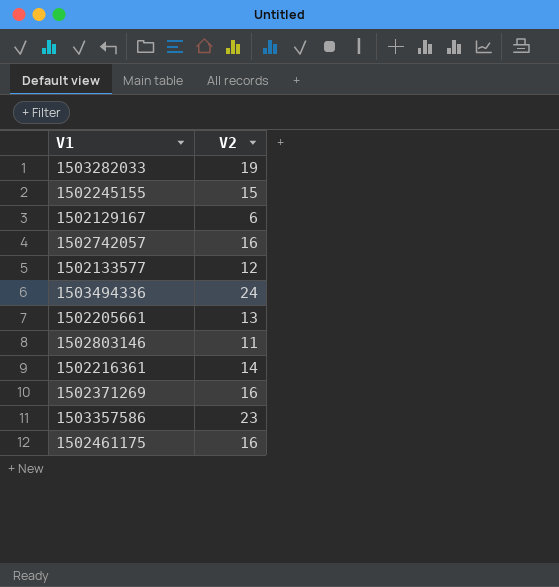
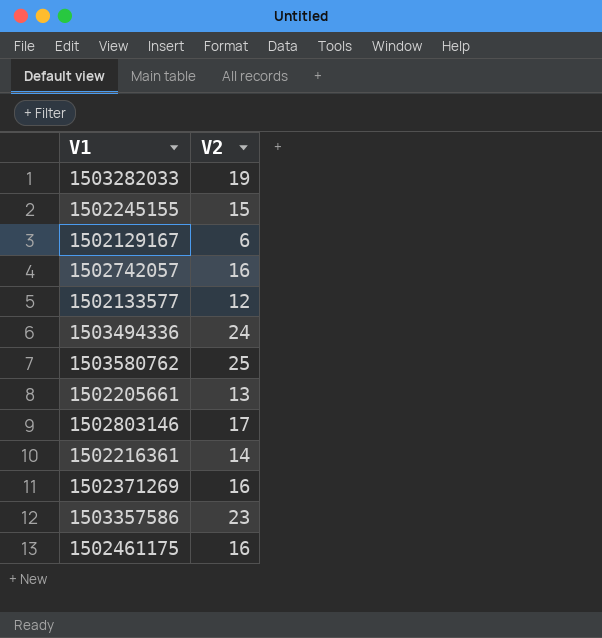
row 1503580762: none -> 25
1502803146 | V2: 11 -> 17

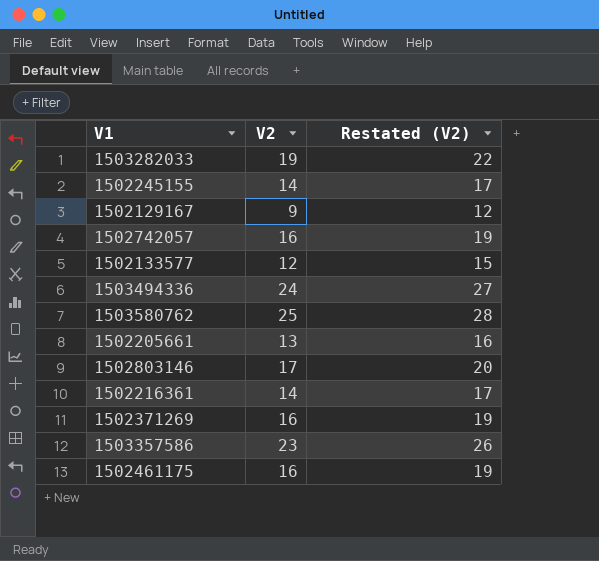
column Restated (V2) | formula: none -> [V2] + 3
1502245155 | V2: 15 -> 14
1502129167 | V2: 6 -> 9

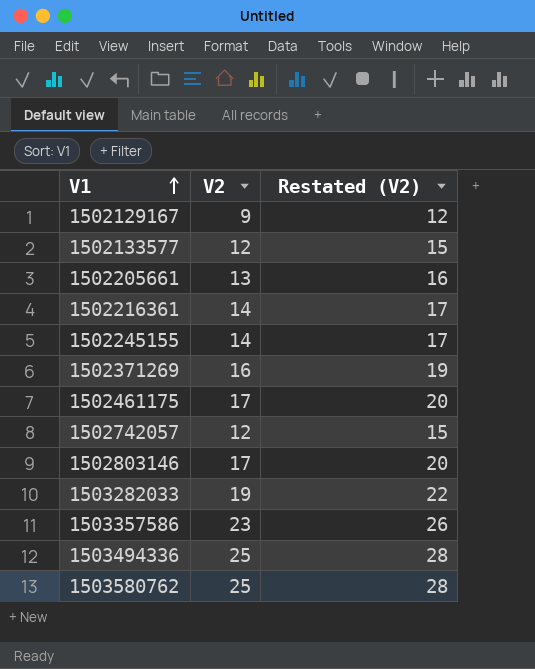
row order: none -> V1 ascending
1502461175 | V2: 16 -> 17
1502461175 | Restated (V2): 19 -> 20
1502742057 | V2: 16 -> 12
1502742057 | Restated (V2): 19 -> 15
1503494336 | V2: 24 -> 25
1503494336 | Restated (V2): 27 -> 28

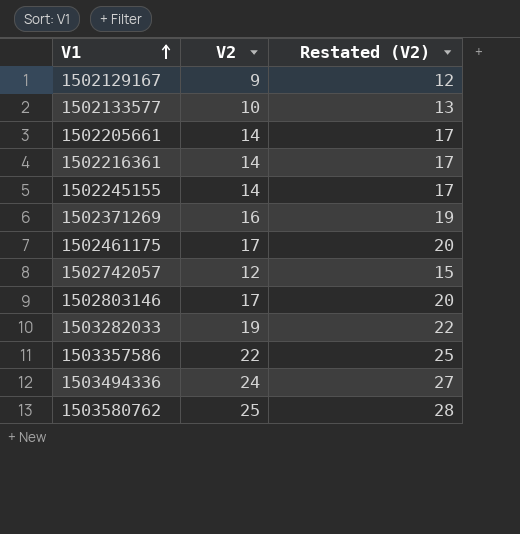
1502133577 | V2: 12 -> 10
1502133577 | Restated (V2): 15 -> 13
1502205661 | V2: 13 -> 14
1502205661 | Restated (V2): 16 -> 17
1503357586 | V2: 23 -> 22
1503357586 | Restated (V2): 26 -> 25
1503494336 | V2: 25 -> 24
1503494336 | Restated (V2): 28 -> 27

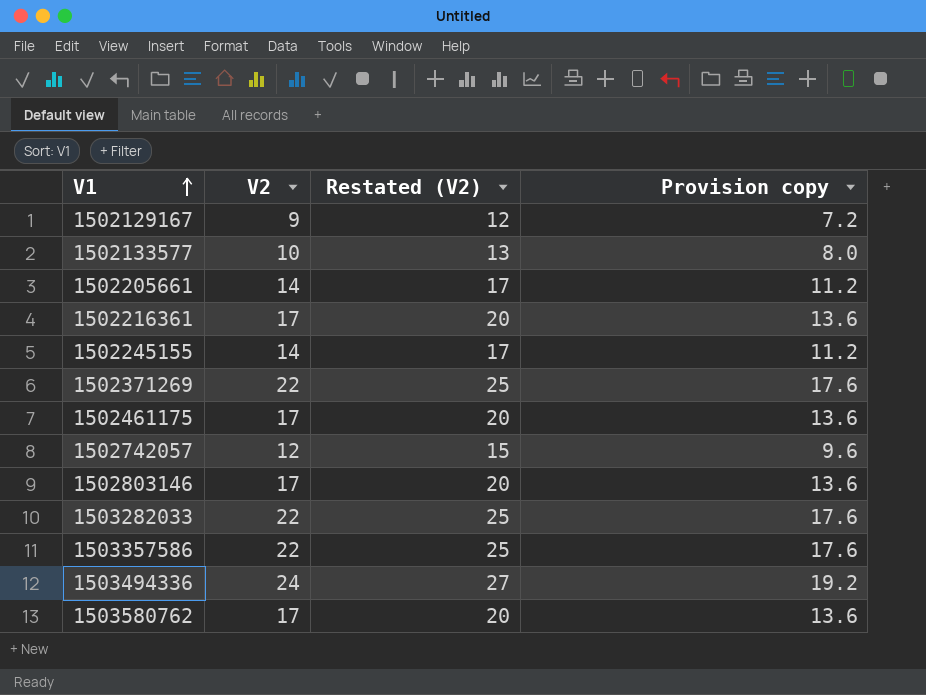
column Provision copy | formula: none -> [V2] * 0.8
1502216361 | V2: 14 -> 17
1502216361 | Restated (V2): 17 -> 20
1502371269 | V2: 16 -> 22
1502371269 | Restated (V2): 19 -> 25
1503282033 | V2: 19 -> 22
1503282033 | Restated (V2): 22 -> 25
1503580762 | V2: 25 -> 17
1503580762 | Restated (V2): 28 -> 20

